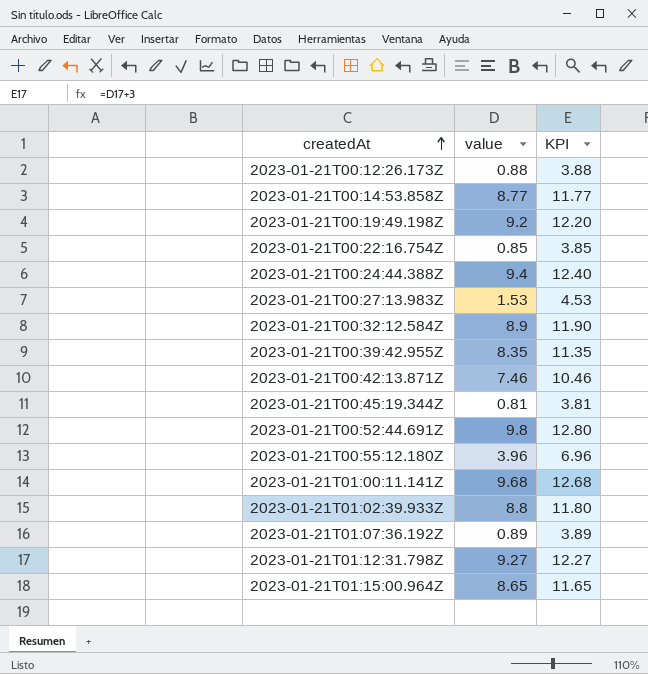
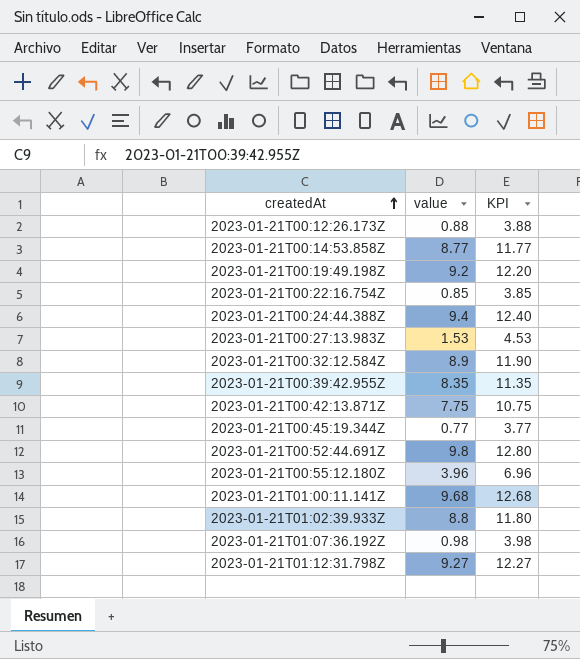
row 2023-01-21T01:15:00.964Z: 8.65 | 11.65 -> none
2023-01-21T00:42:13.871Z | value: 7.46 -> 7.75
2023-01-21T00:42:13.871Z | KPI: 10.46 -> 10.75
2023-01-21T00:45:19.344Z | value: 0.81 -> 0.77
2023-01-21T00:45:19.344Z | KPI: 3.81 -> 3.77
2023-01-21T01:07:36.192Z | value: 0.89 -> 0.98
2023-01-21T01:07:36.192Z | KPI: 3.89 -> 3.98

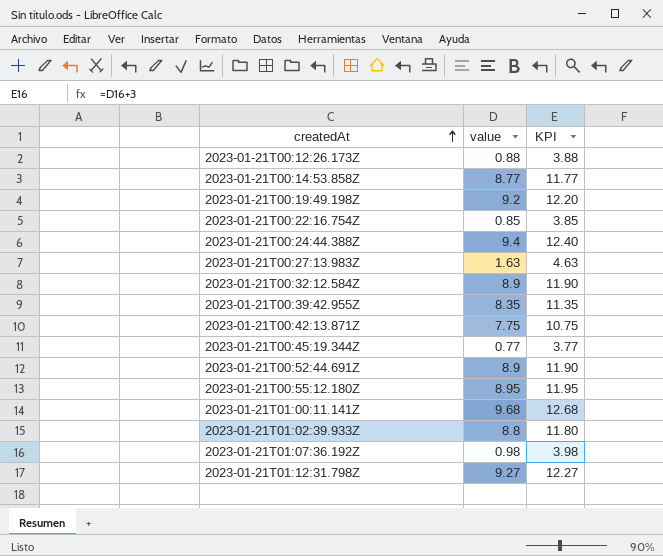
2023-01-21T00:27:13.983Z | value: 1.53 -> 1.63
2023-01-21T00:27:13.983Z | KPI: 4.53 -> 4.63
2023-01-21T00:52:44.691Z | value: 9.8 -> 8.9
2023-01-21T00:52:44.691Z | KPI: 12.80 -> 11.90
2023-01-21T00:55:12.180Z | value: 3.96 -> 8.95
2023-01-21T00:55:12.180Z | KPI: 6.96 -> 11.95

